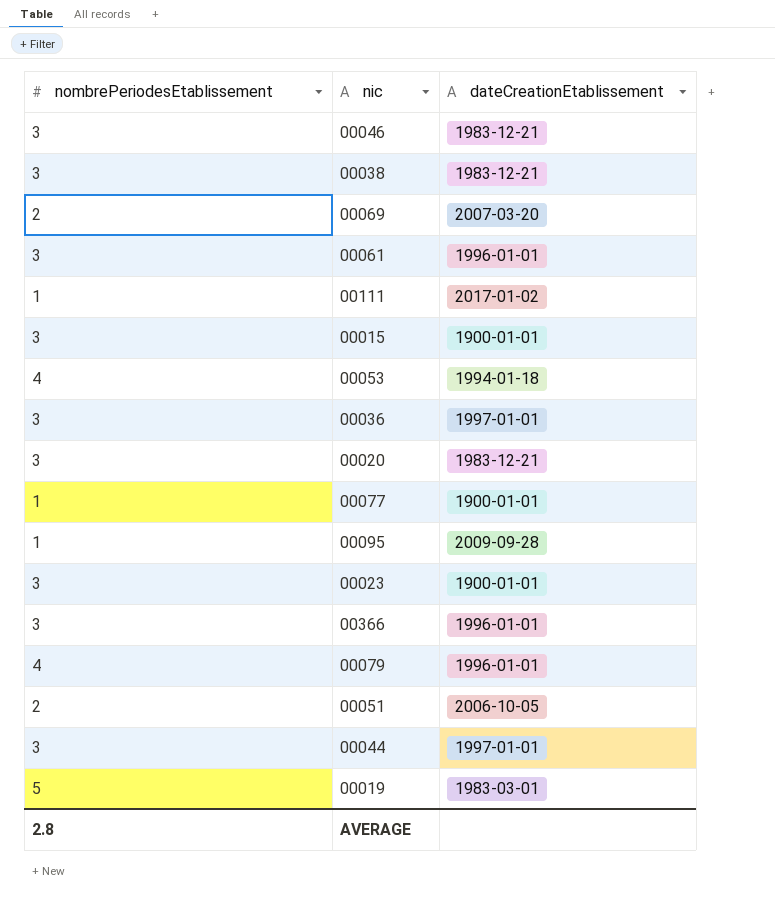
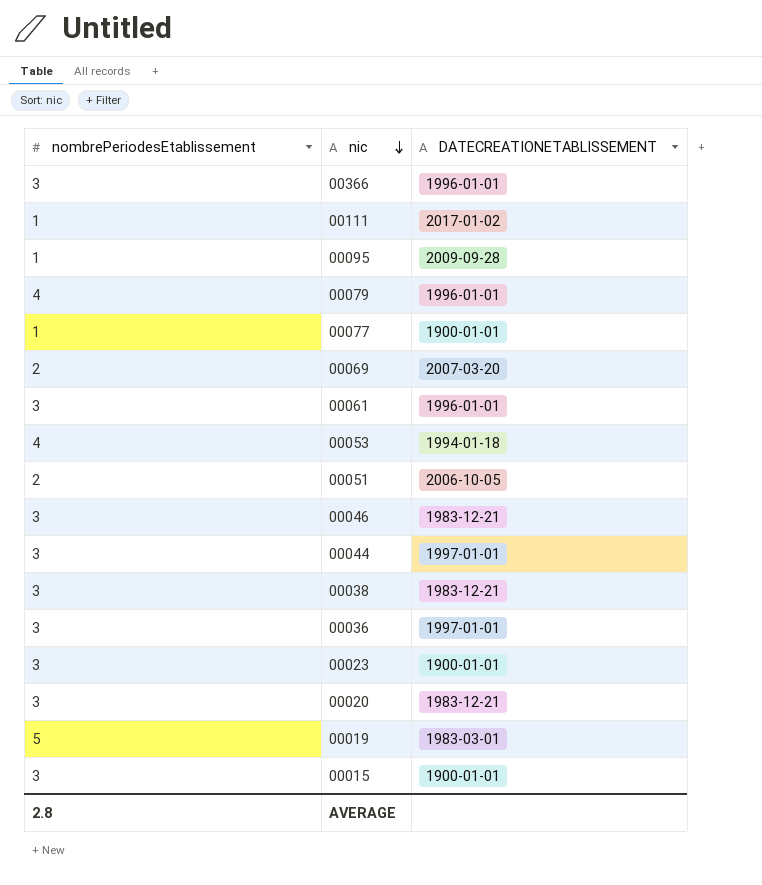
row order: none -> nic descending
column name: dateCreationEtablissement -> DATECREATIONETABLISSEMENT

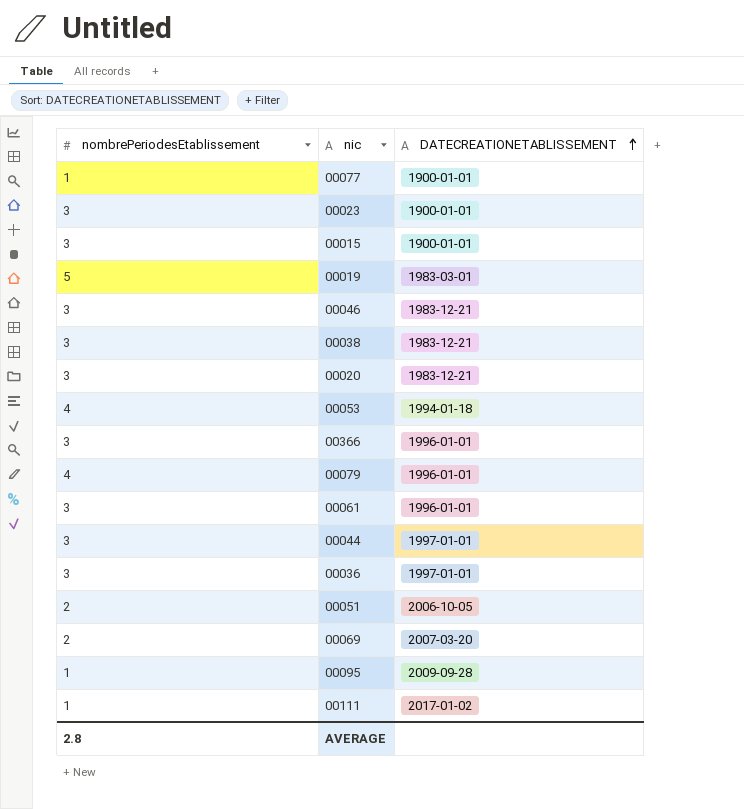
row order: nic descending -> DATECREATIONETABLISSEMENT ascending

